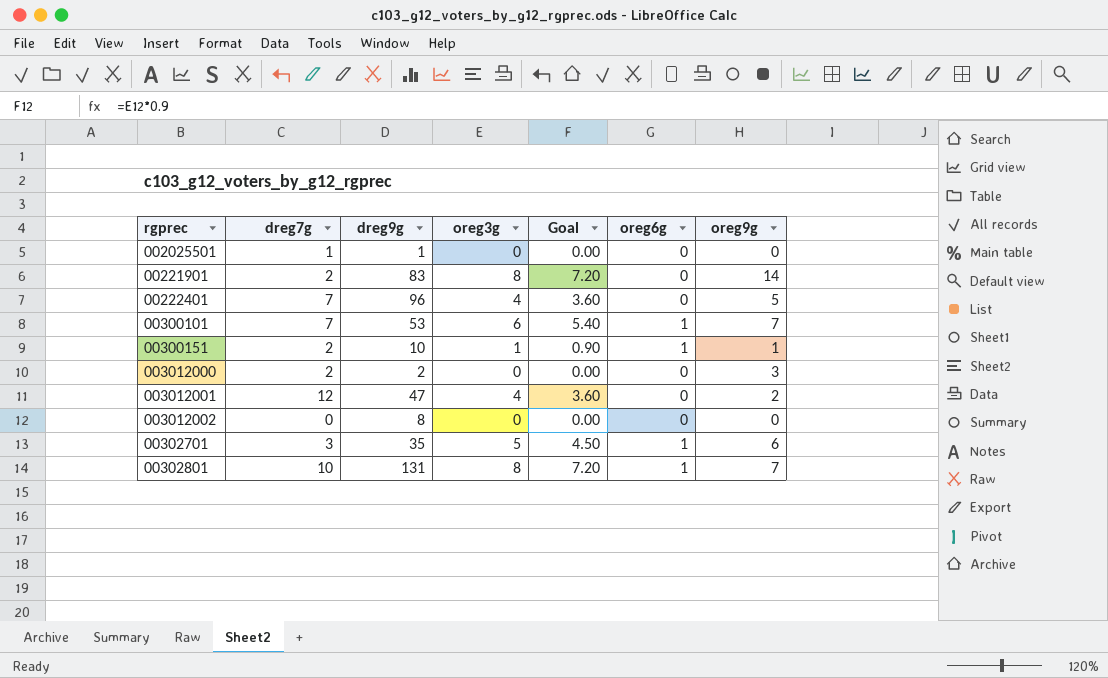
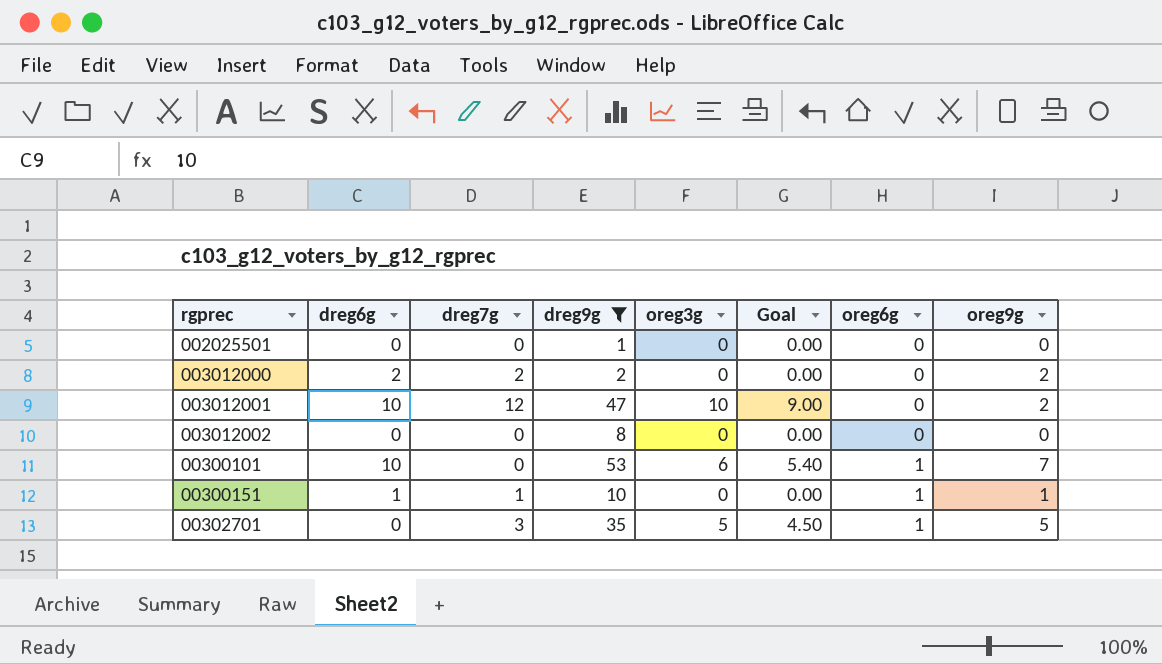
filter: none -> dreg9g <= 53
row order: none -> oreg6g ascending
column dreg6g | position: none -> 2
002025501 | dreg7g: 1 -> 0
003012000 | oreg9g: 3 -> 2
003012001 | oreg3g: 4 -> 10
003012001 | Goal: 3.60 -> 9.00
00300101 | dreg7g: 7 -> 0
00300151 | dreg7g: 2 -> 1
00300151 | oreg3g: 1 -> 0
00300151 | Goal: 0.90 -> 0.00
00302701 | oreg9g: 6 -> 5

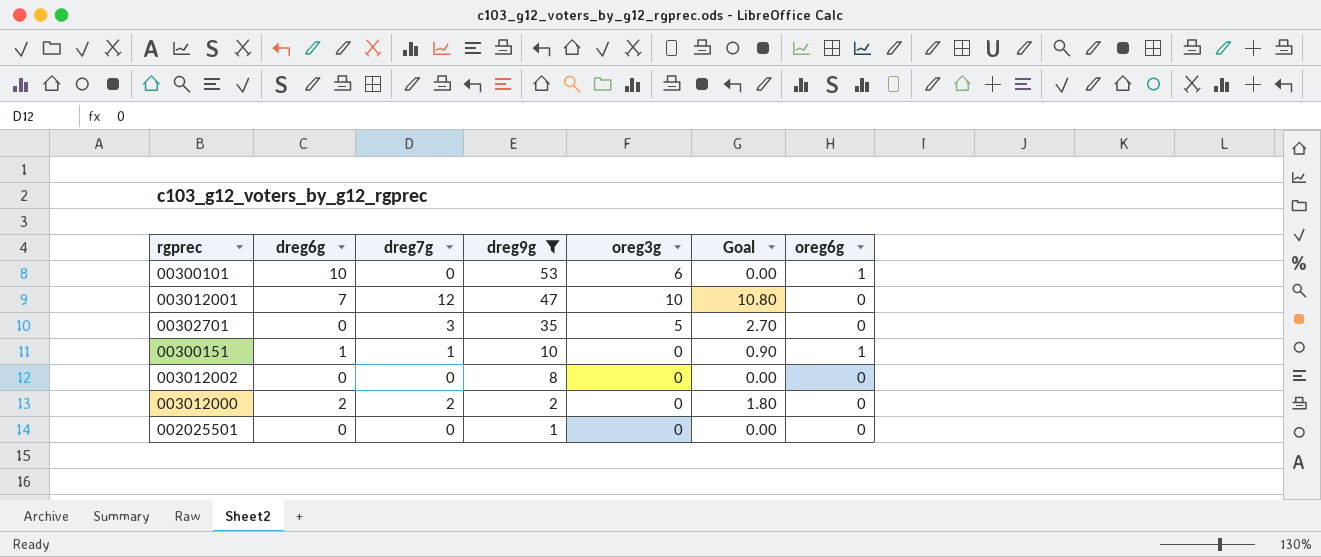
row order: oreg6g ascending -> dreg9g descending
column oreg9g | position: 8 -> none
column Goal | formula: [oreg3g] * 0.9 -> [dreg7g] * 0.9
003012001 | dreg6g: 10 -> 7
00302701 | oreg6g: 1 -> 0

